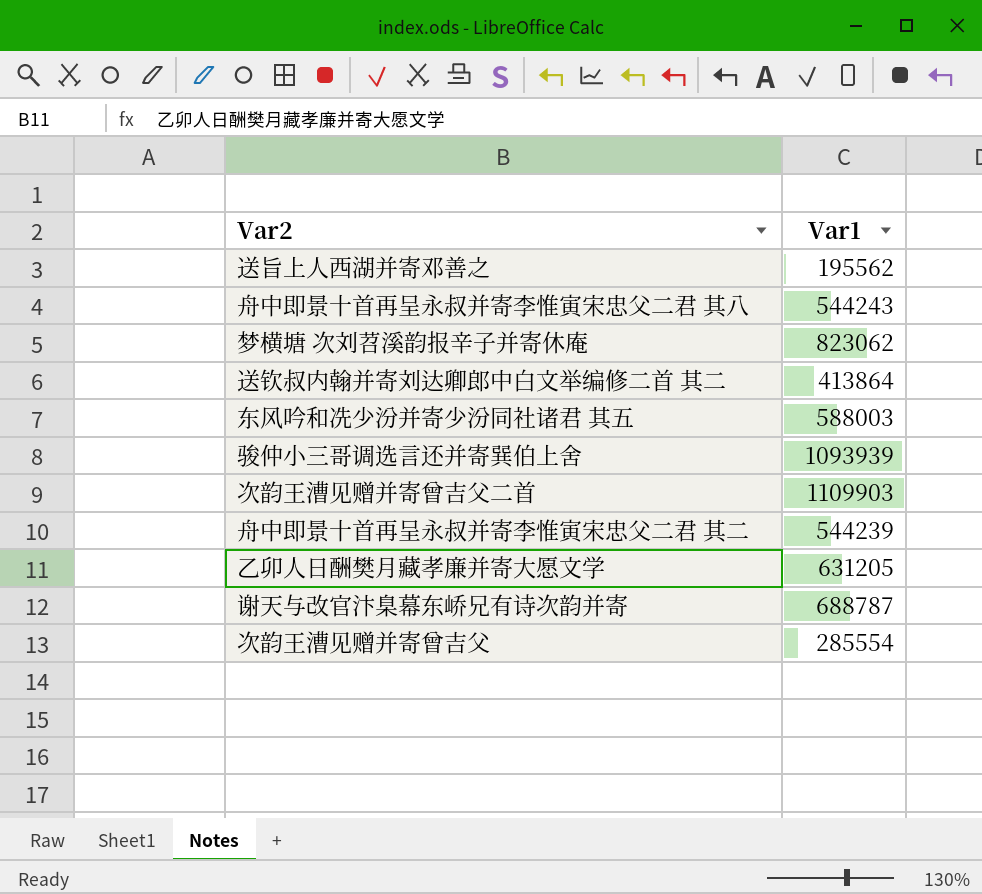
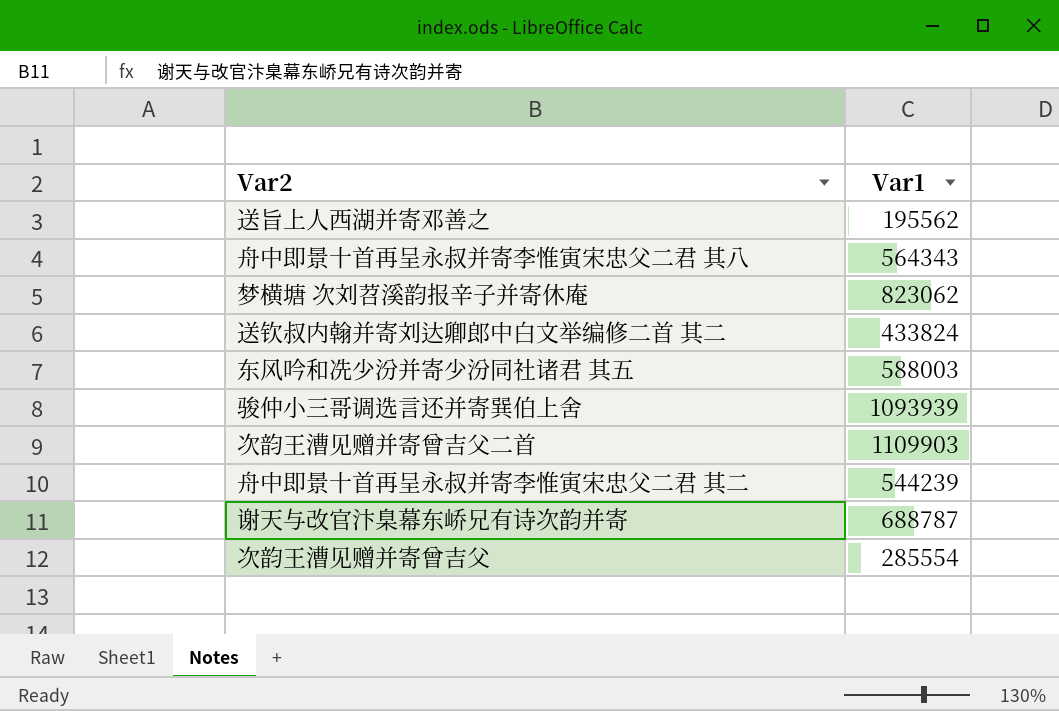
row 乙卯人日酬樊月藏孝廉并寄大愿文学: 631205 -> none
舟中即景十首再呈永叔并寄李惟寅宋忠父二君 其八 | Var1: 544243 -> 564343
送钦叔内翰并寄刘达卿郎中白文举编修二首 其二 | Var1: 413864 -> 433824

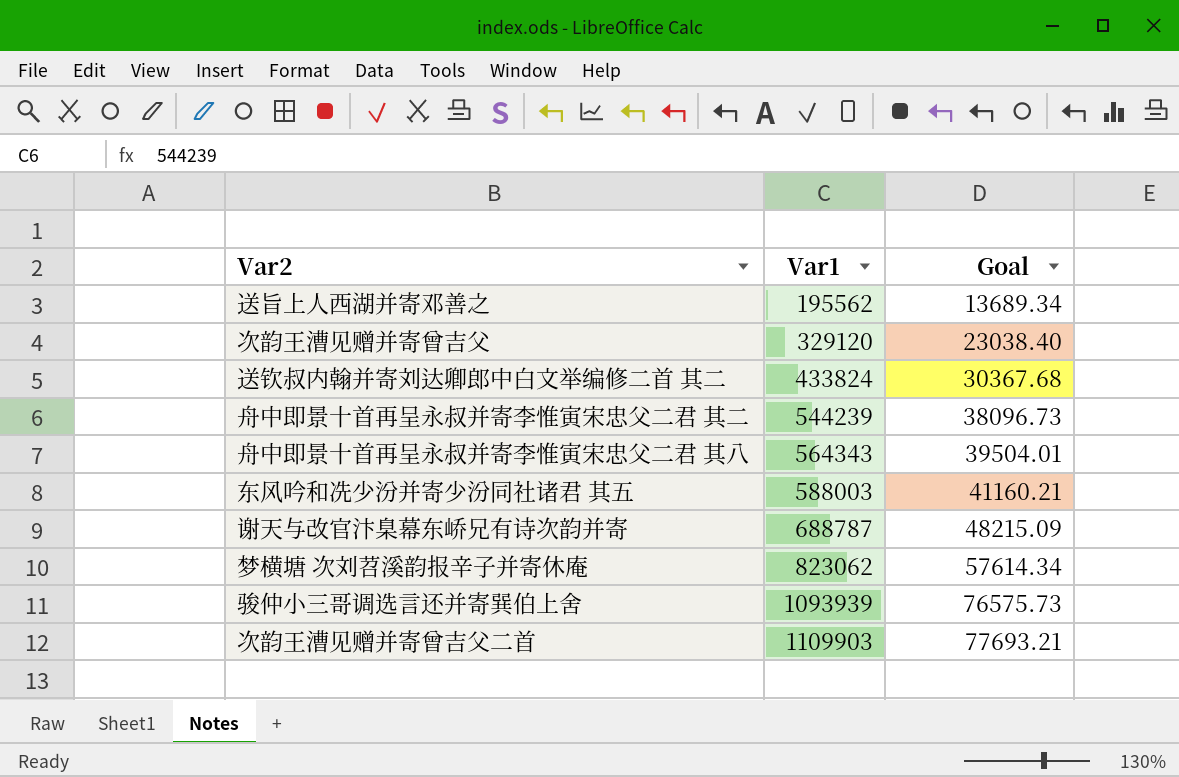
row order: none -> Var1 ascending
column Goal | formula: none -> [Var1] * 0.07
次韵王漕见赠并寄曾吉父 | Var1: 285554 -> 329120

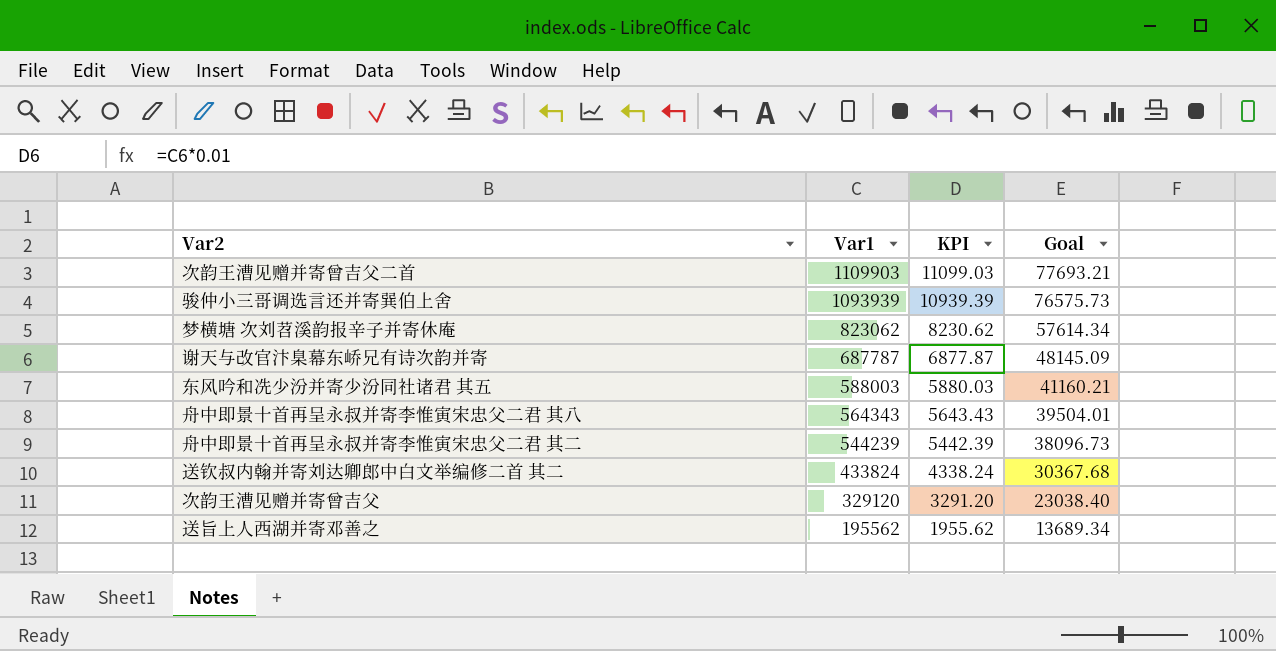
row order: Var1 ascending -> Var1 descending
column KPI | formula: none -> [Var1] * 0.01
谢天与改官汴臬幕东峤兄有诗次韵并寄 | Var1: 688787 -> 687787
谢天与改官汴臬幕东峤兄有诗次韵并寄 | Goal: 48215.09 -> 48145.09

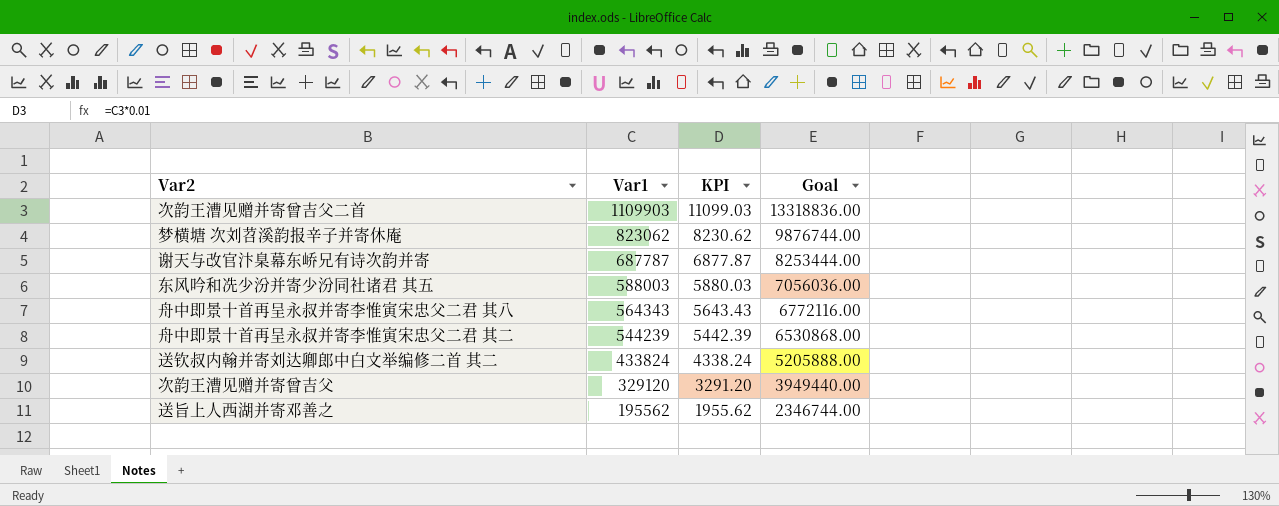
column Goal | formula: [Var1] * 0.07 -> [Var1] * 12
row 骏仲小三哥调选言还并寄巽伯上舍: 1093939 | 10939.39 | 76575.73 -> none

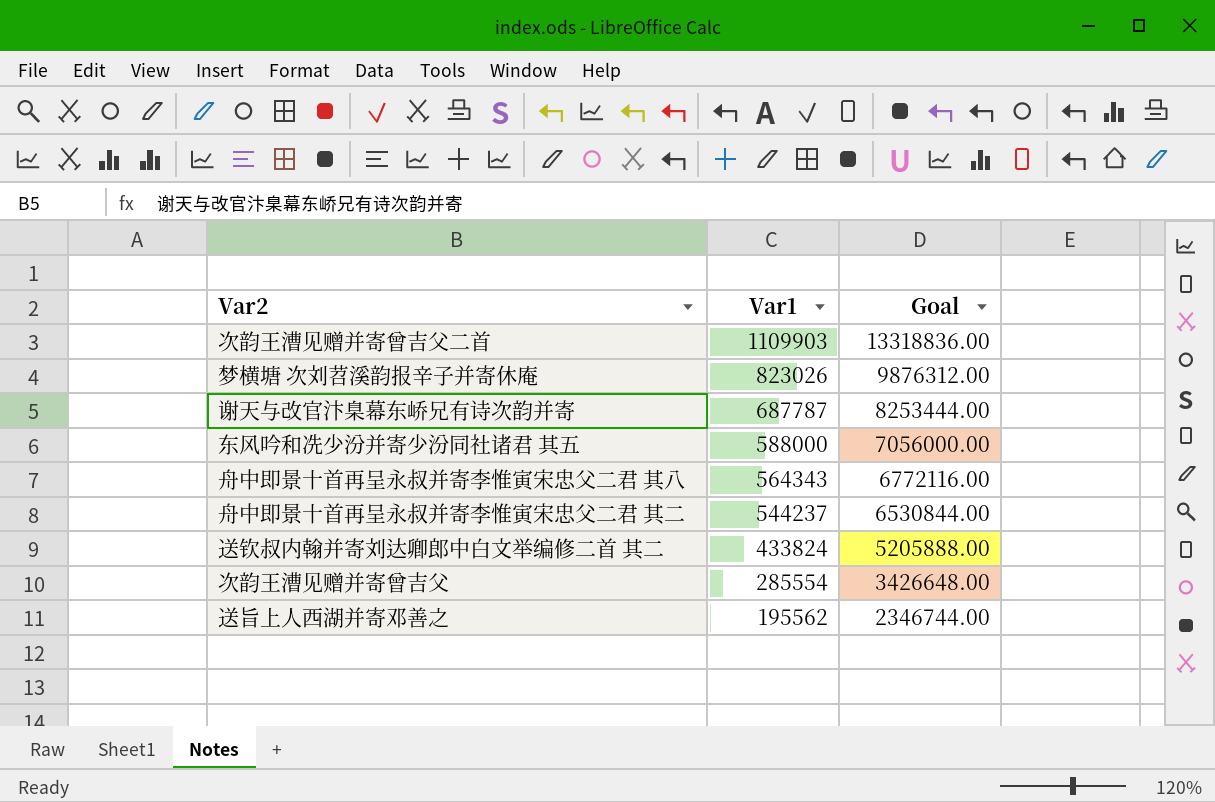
column KPI | formula: [Var1] * 0.01 -> none
梦横塘 次刘苕溪韵报辛子并寄休庵 | Var1: 823062 -> 823026
梦横塘 次刘苕溪韵报辛子并寄休庵 | Goal: 9876744.00 -> 9876312.00
东风吟和冼少汾并寄少汾同社诸君 其五 | Var1: 588003 -> 588000
东风吟和冼少汾并寄少汾同社诸君 其五 | Goal: 7056036.00 -> 7056000.00
舟中即景十首再呈永叔并寄李惟寅宋忠父二君 其二 | Var1: 544239 -> 544237
舟中即景十首再呈永叔并寄李惟寅宋忠父二君 其二 | Goal: 6530868.00 -> 6530844.00
次韵王漕见赠并寄曾吉父 | Var1: 329120 -> 285554
次韵王漕见赠并寄曾吉父 | Goal: 3949440.00 -> 3426648.00

